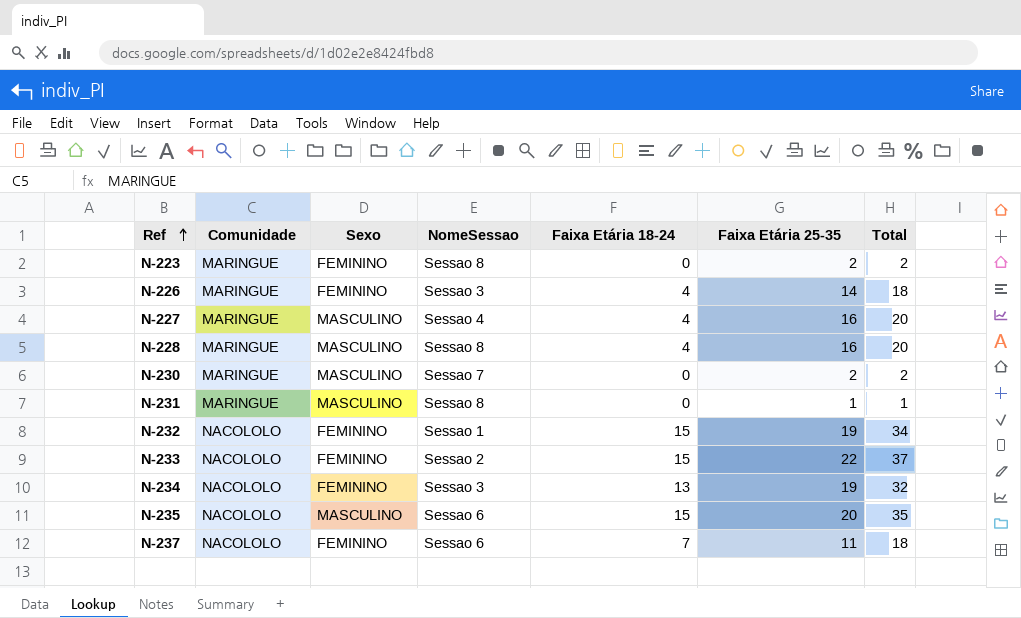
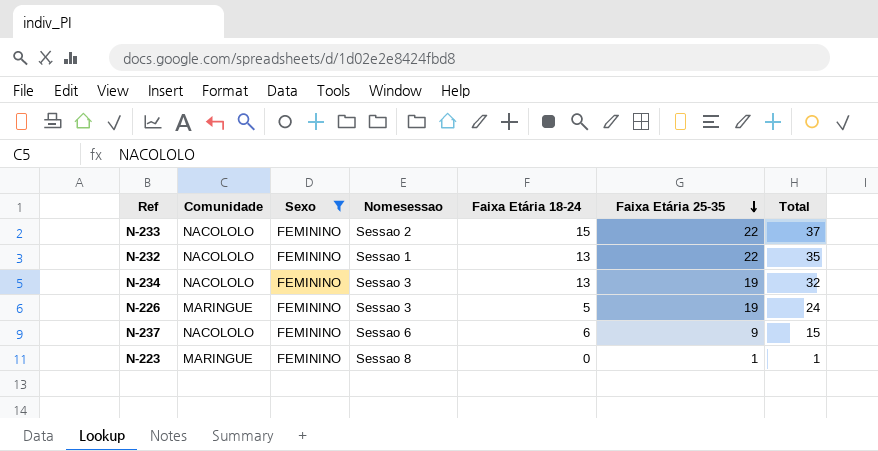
filter: none -> Sexo = FEMININO
row order: Ref ascending -> Faixa Etária 25-35 descending
column name: NomeSessao -> Nomesessao
N-232 | Faixa Etária 18-24: 15 -> 13
N-232 | Faixa Etária 25-35: 19 -> 22
N-232 | Total: 34 -> 35
N-226 | Faixa Etária 18-24: 4 -> 5
N-226 | Faixa Etária 25-35: 14 -> 19
N-226 | Total: 18 -> 24
N-237 | Faixa Etária 18-24: 7 -> 6
N-237 | Faixa Etária 25-35: 11 -> 9
N-237 | Total: 18 -> 15
N-223 | Faixa Etária 25-35: 2 -> 1
N-223 | Total: 2 -> 1

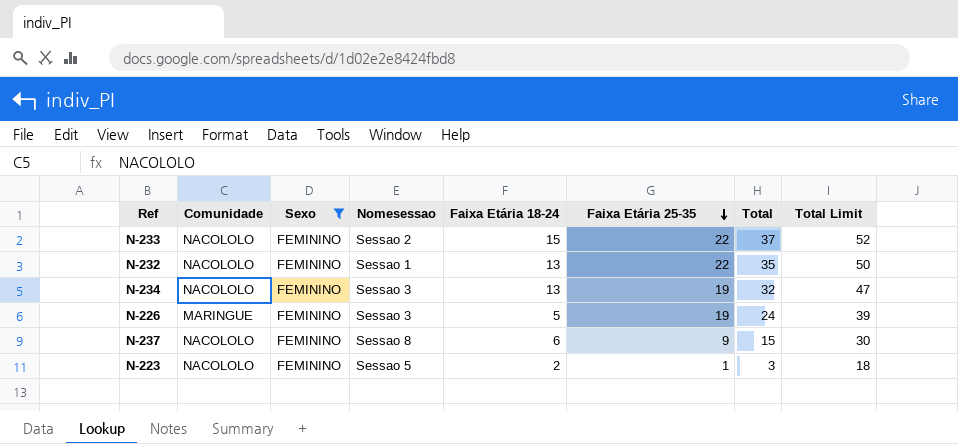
column Total Limit | formula: none -> [Total] + 15
N-237 | Nomesessao: Sessao 6 -> Sessao 8
N-223 | Comunidade: MARINGUE -> NACOLOLO
N-223 | Nomesessao: Sessao 8 -> Sessao 5
N-223 | Faixa Etária 18-24: 0 -> 2
N-223 | Total: 1 -> 3

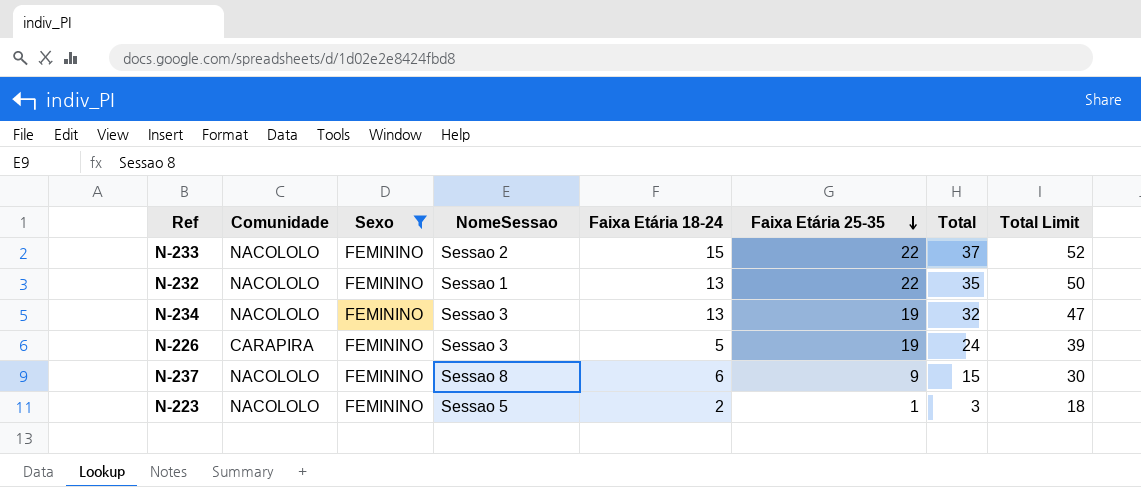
column name: Nomesessao -> NomeSessao
N-226 | Comunidade: MARINGUE -> CARAPIRA

